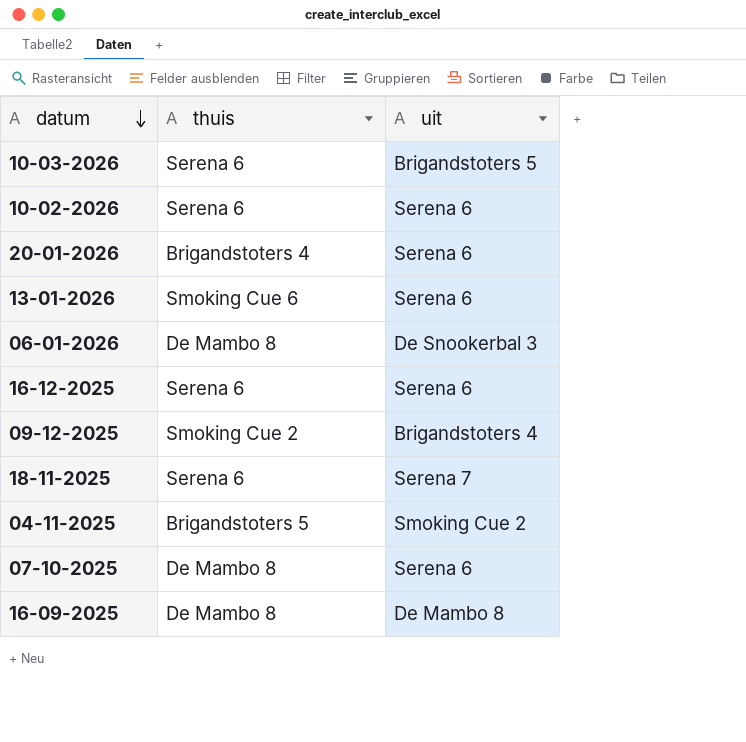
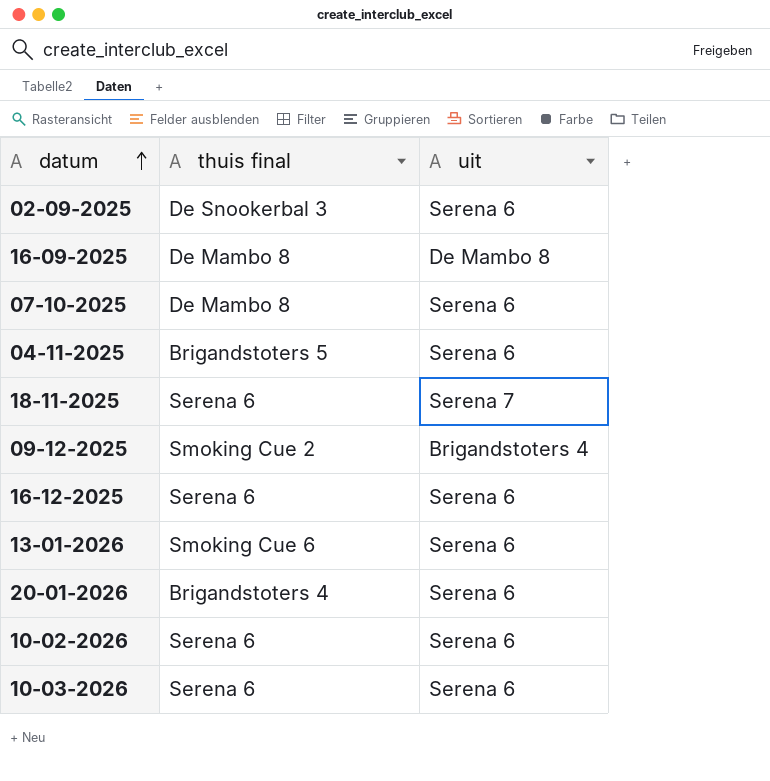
row order: datum descending -> datum ascending
column name: thuis -> thuis final
row 06-01-2026: De Mambo 8 | De Snookerbal 3 -> none
row 02-09-2025: none -> De Snookerbal 3 | Serena 6
04-11-2025 | uit: Smoking Cue 2 -> Serena 6
10-03-2026 | uit: Brigandstoters 5 -> Serena 6

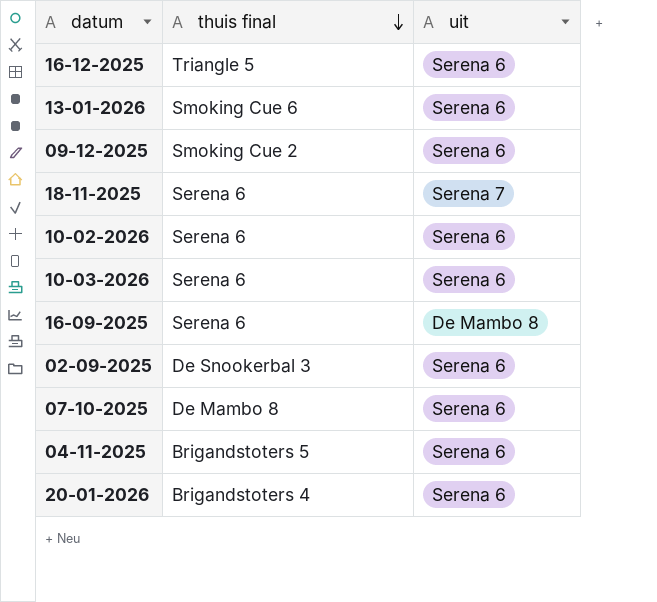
row order: datum ascending -> thuis final descending
16-12-2025 | thuis final: Serena 6 -> Triangle 5
09-12-2025 | uit: Brigandstoters 4 -> Serena 6
16-09-2025 | thuis final: De Mambo 8 -> Serena 6

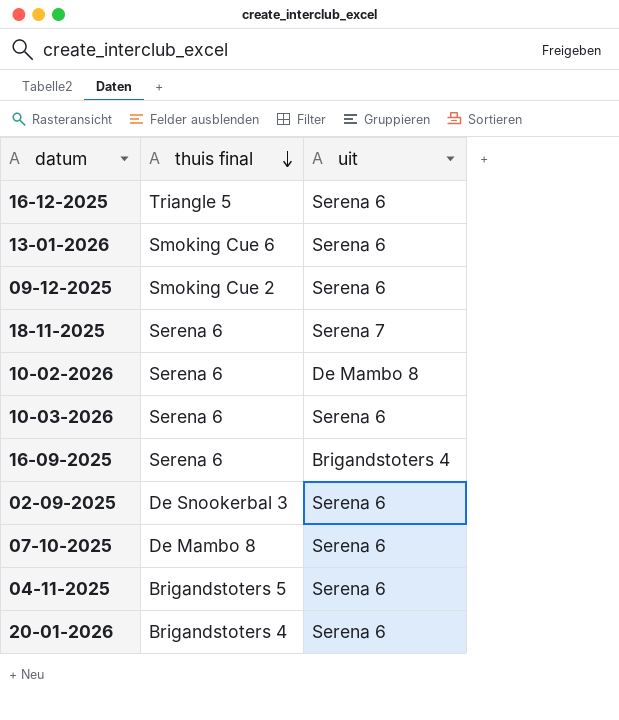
10-02-2026 | uit: Serena 6 -> De Mambo 8
16-09-2025 | uit: De Mambo 8 -> Brigandstoters 4

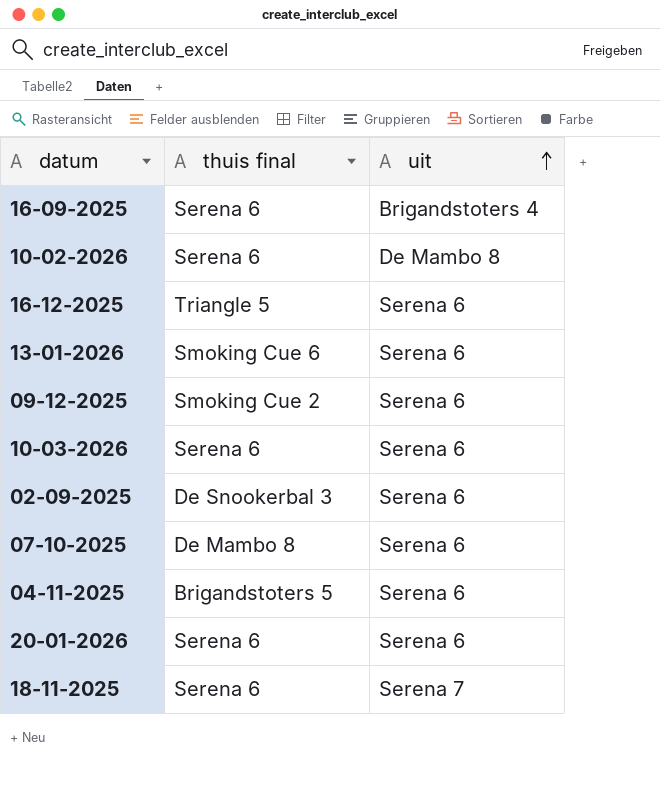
row order: thuis final descending -> uit ascending
20-01-2026 | thuis final: Brigandstoters 4 -> Serena 6

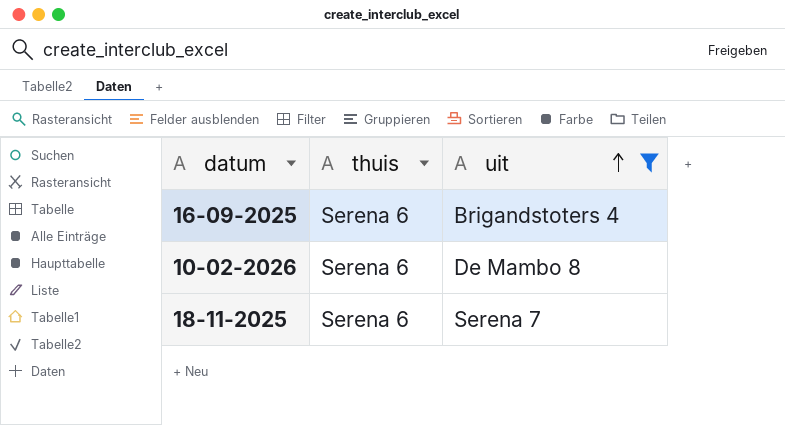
filter: none -> uit != Serena 6
column name: thuis final -> thuis

